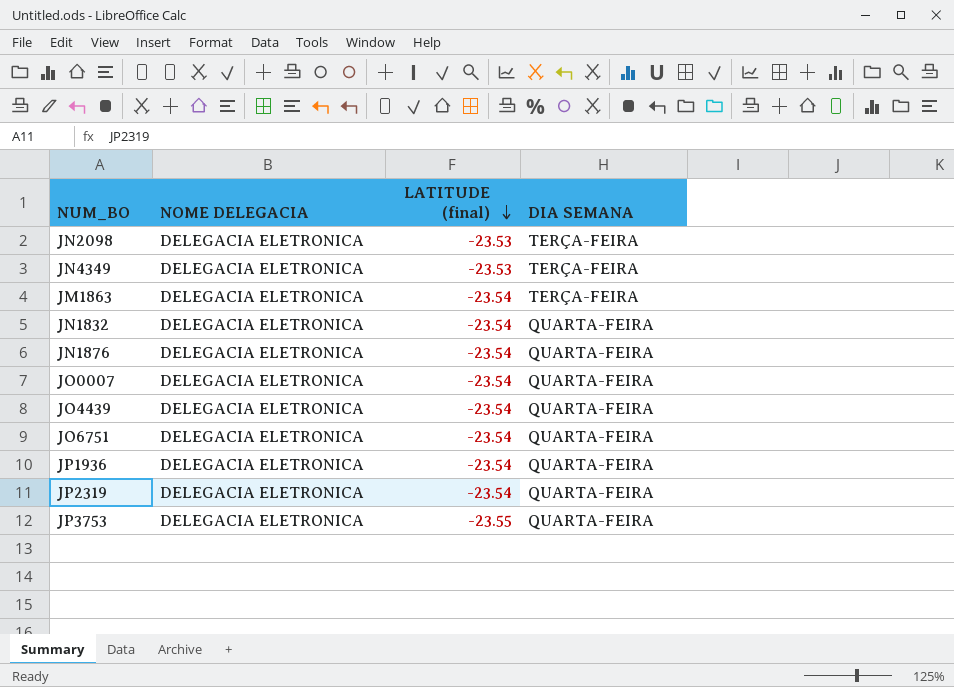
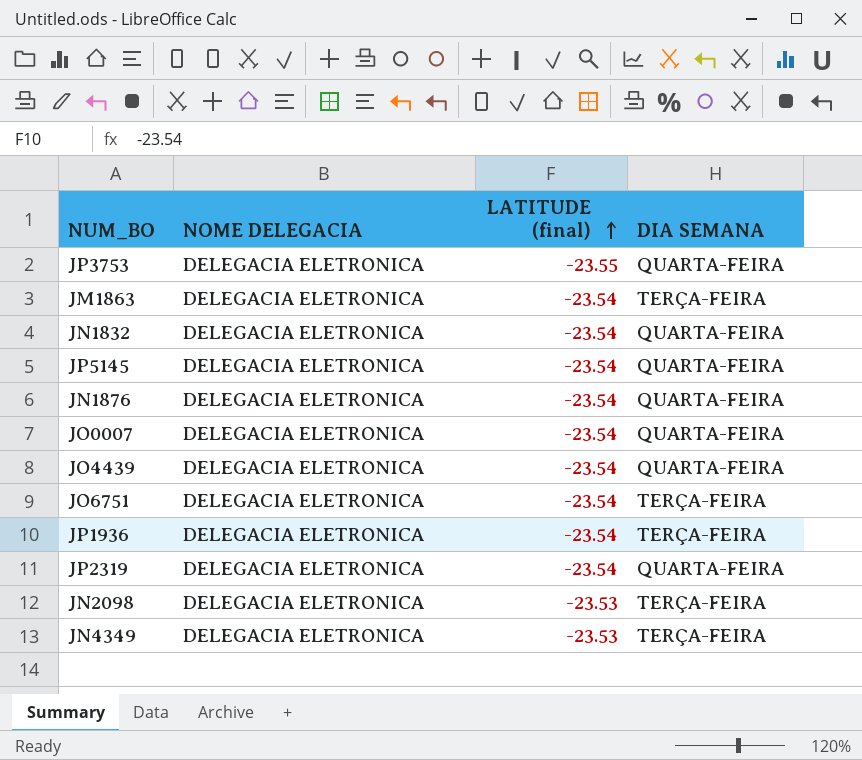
row order: LATITUDE (final) descending -> LATITUDE (final) ascending
row JP5145: none -> DELEGACIA ELETRONICA | -23.54 | QUARTA-FEIRA
JO6751 | DIA SEMANA: QUARTA-FEIRA -> TERÇA-FEIRA
JP1936 | DIA SEMANA: QUARTA-FEIRA -> TERÇA-FEIRA

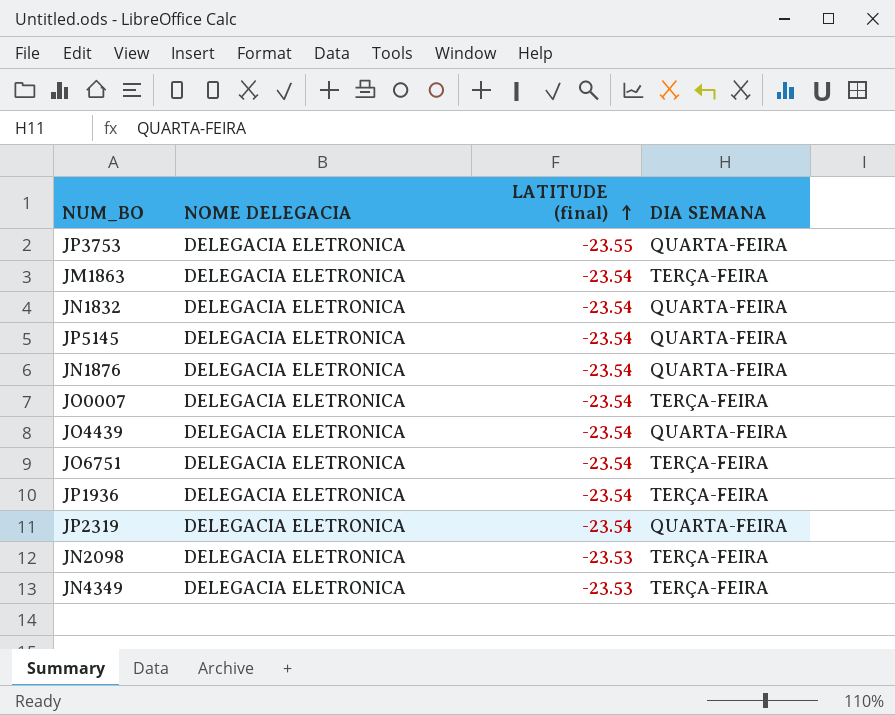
JO0007 | DIA SEMANA: QUARTA-FEIRA -> TERÇA-FEIRA

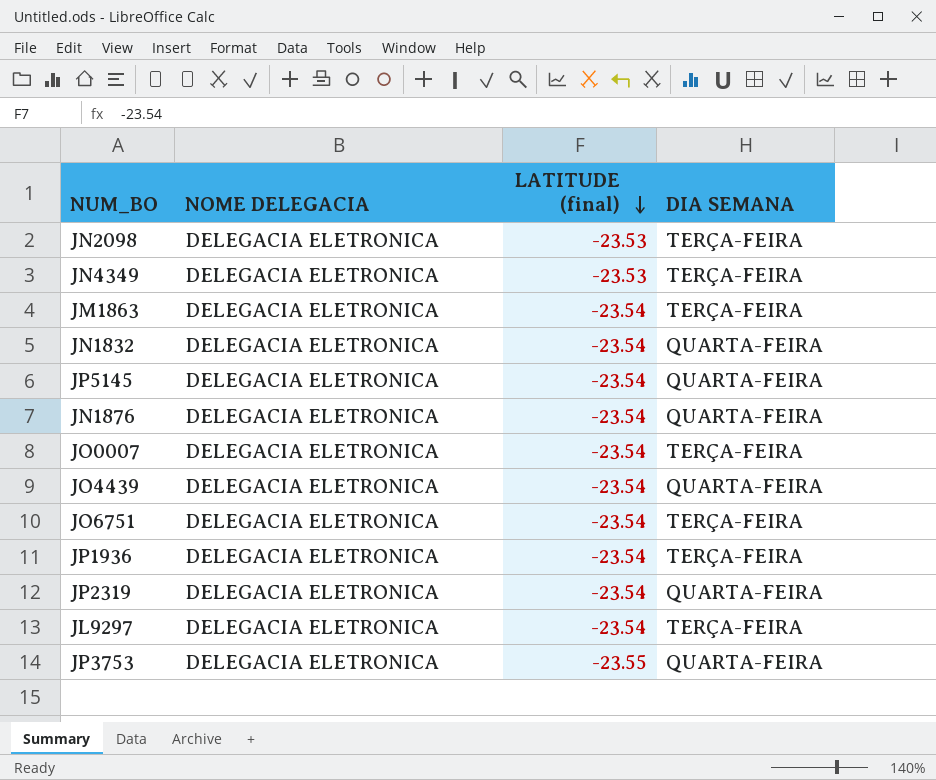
row order: LATITUDE (final) ascending -> LATITUDE (final) descending
row JL9297: none -> DELEGACIA ELETRONICA | -23.54 | TERÇA-FEIRA

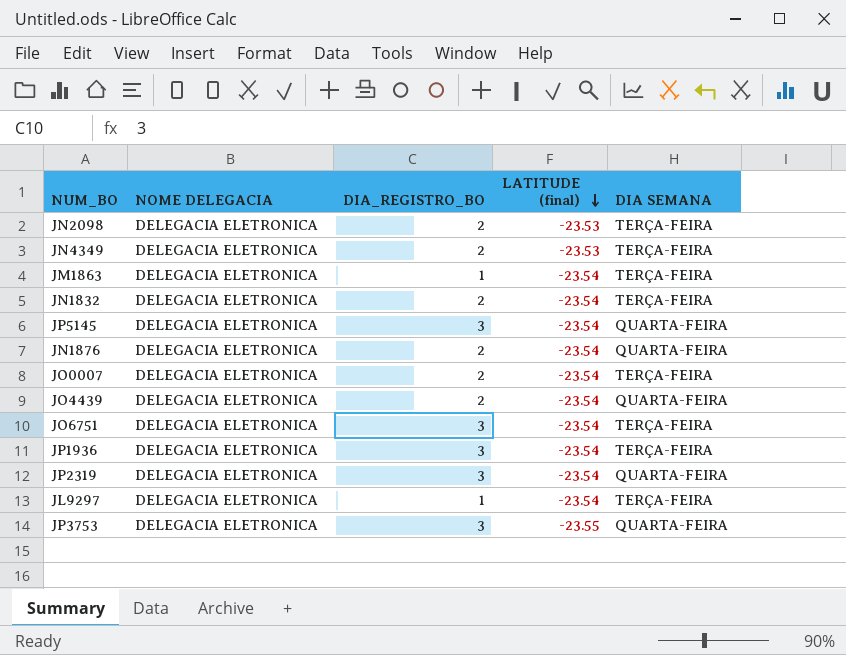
column DIA_REGISTRO_BO | position: none -> 3
JN1832 | DIA SEMANA: QUARTA-FEIRA -> TERÇA-FEIRA

